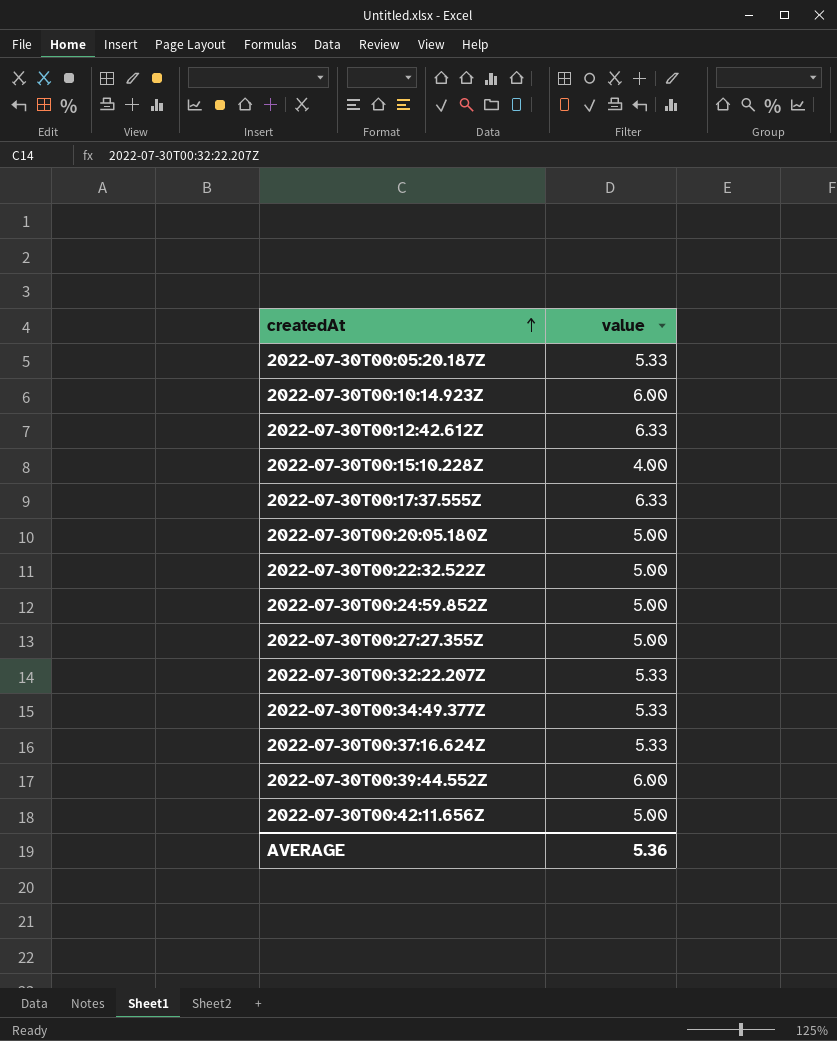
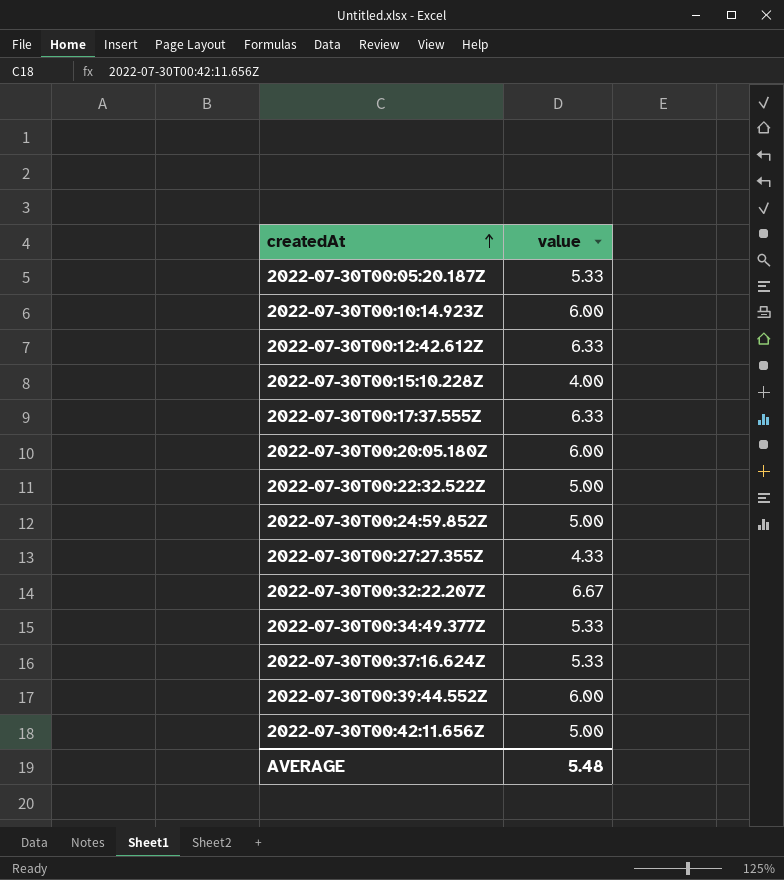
2022-07-30T00:20:05.180Z | value: 5.00 -> 6.00
2022-07-30T00:27:27.355Z | value: 5.00 -> 4.33
2022-07-30T00:32:22.207Z | value: 5.33 -> 6.67
AVERAGE | value: 5.36 -> 5.48

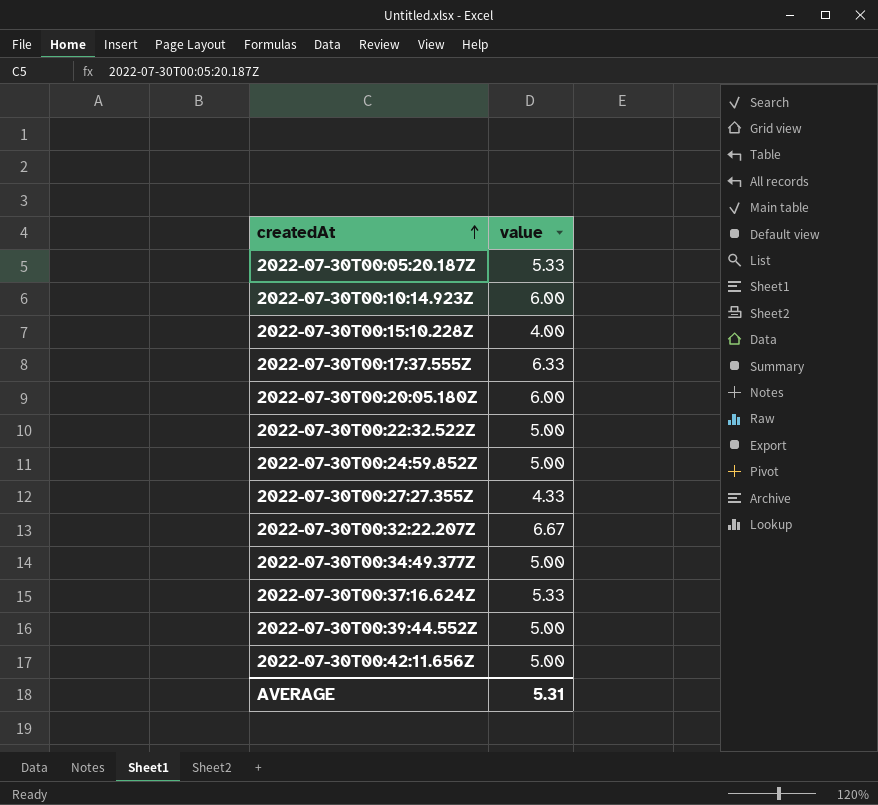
row 2022-07-30T00:12:42.612Z: 6.33 -> none
2022-07-30T00:34:49.377Z | value: 5.33 -> 5.00
2022-07-30T00:39:44.552Z | value: 6.00 -> 5.00
AVERAGE | value: 5.48 -> 5.31

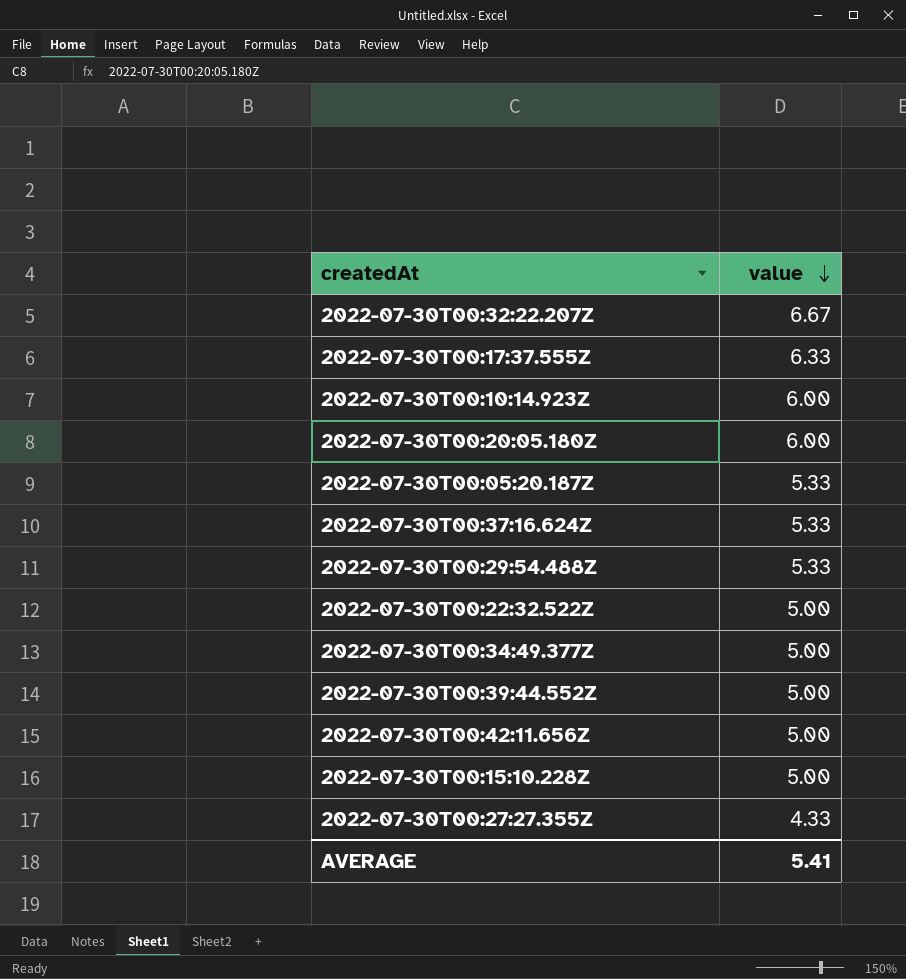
row order: createdAt ascending -> value descending
row 2022-07-30T00:24:59.852Z: 5.00 -> none
row 2022-07-30T00:29:54.488Z: none -> 5.33
2022-07-30T00:15:10.228Z | value: 4.00 -> 5.00
AVERAGE | value: 5.31 -> 5.41

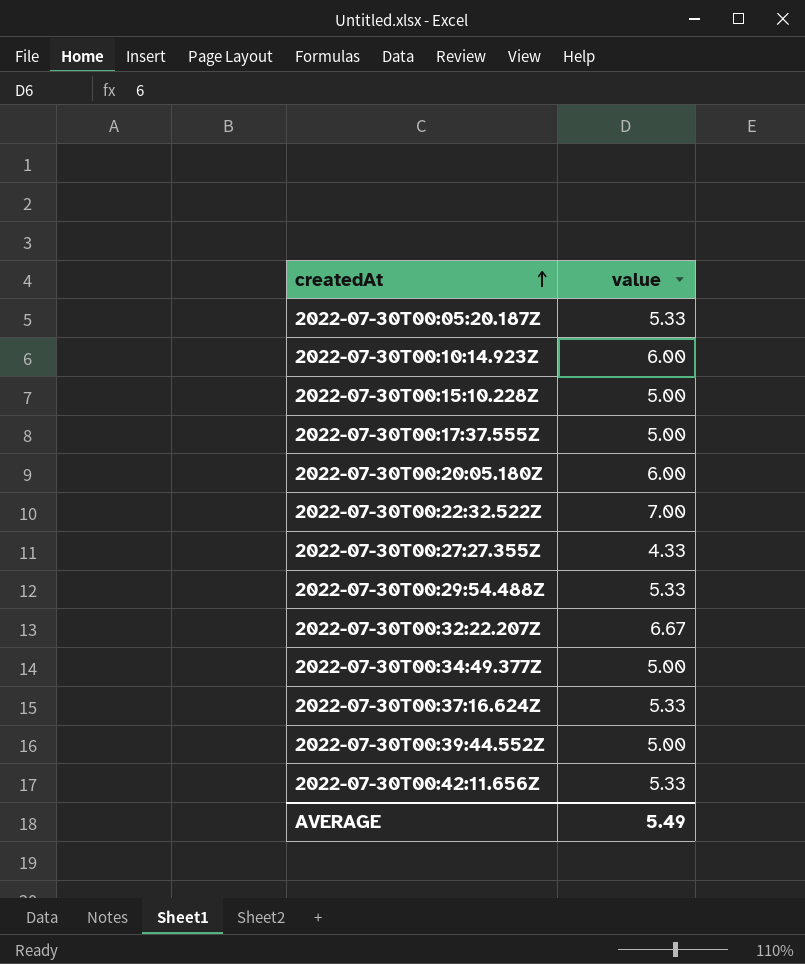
row order: value descending -> createdAt ascending
2022-07-30T00:17:37.555Z | value: 6.33 -> 5.00
2022-07-30T00:22:32.522Z | value: 5.00 -> 7.00
2022-07-30T00:42:11.656Z | value: 5.00 -> 5.33
AVERAGE | value: 5.41 -> 5.49

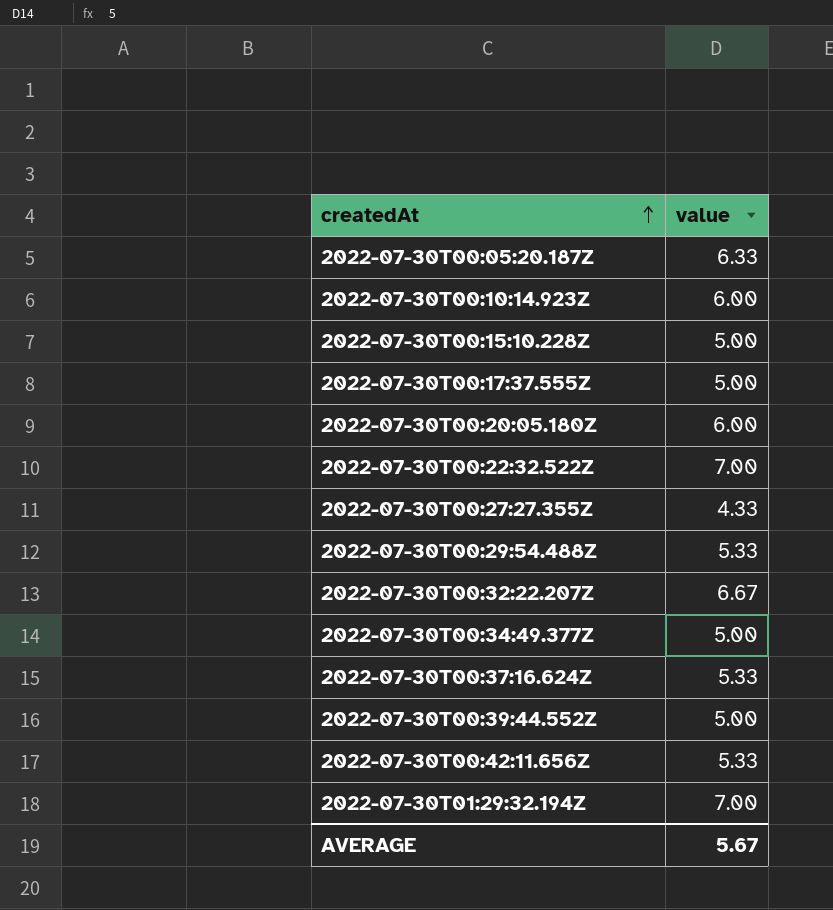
2022-07-30T00:05:20.187Z | value: 5.33 -> 6.33
row 2022-07-30T01:29:32.194Z: none -> 7.00
AVERAGE | value: 5.49 -> 5.67

